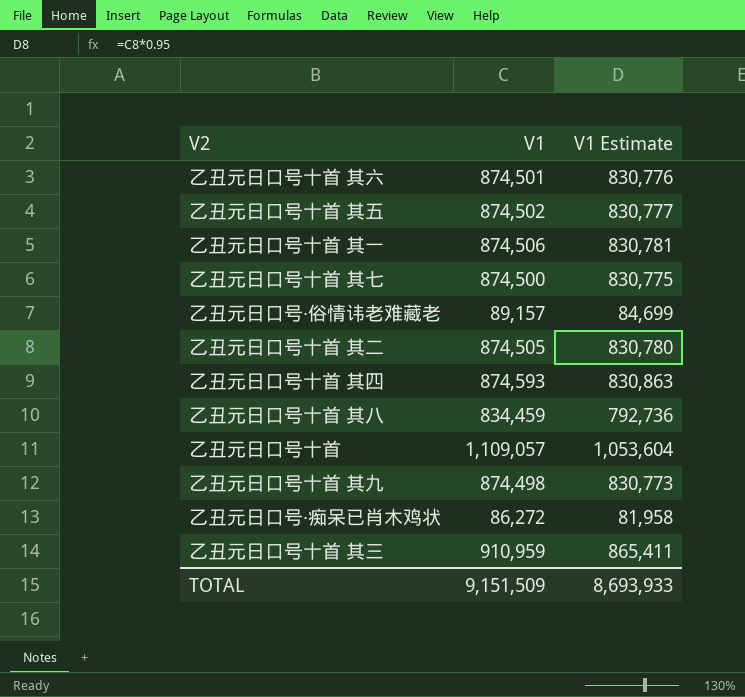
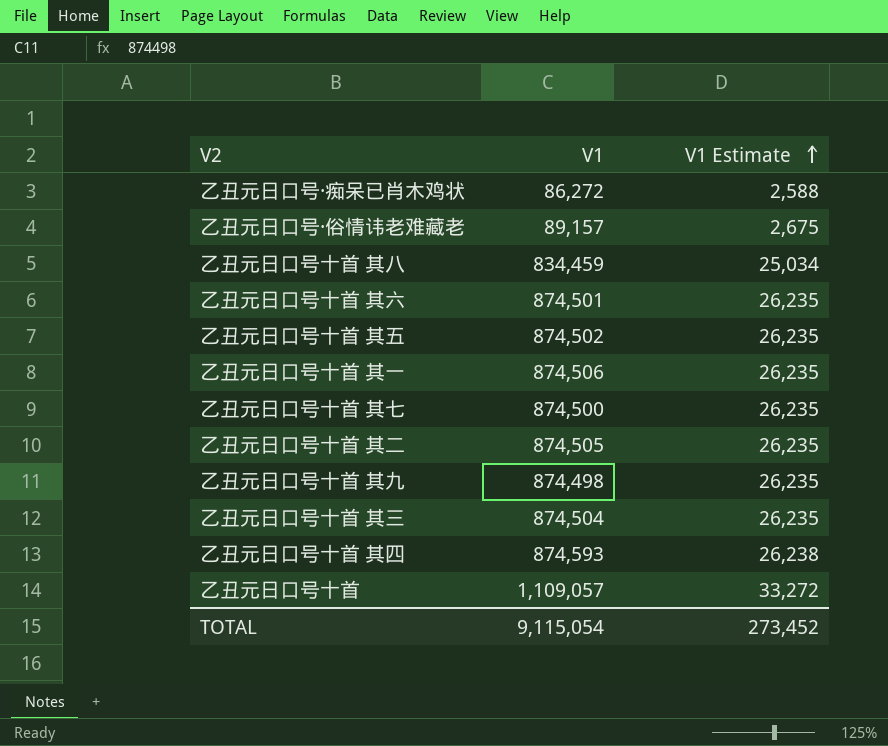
row order: none -> V1 Estimate ascending
column V1 Estimate | formula: [V1] * 0.95 -> [V1] * 0.03
乙丑元日口号十首 其三 | V1: 910,959 -> 874,504
TOTAL | V1: 9,151,509 -> 9,115,054
TOTAL | V1 Estimate: 8,693,933 -> 273,452

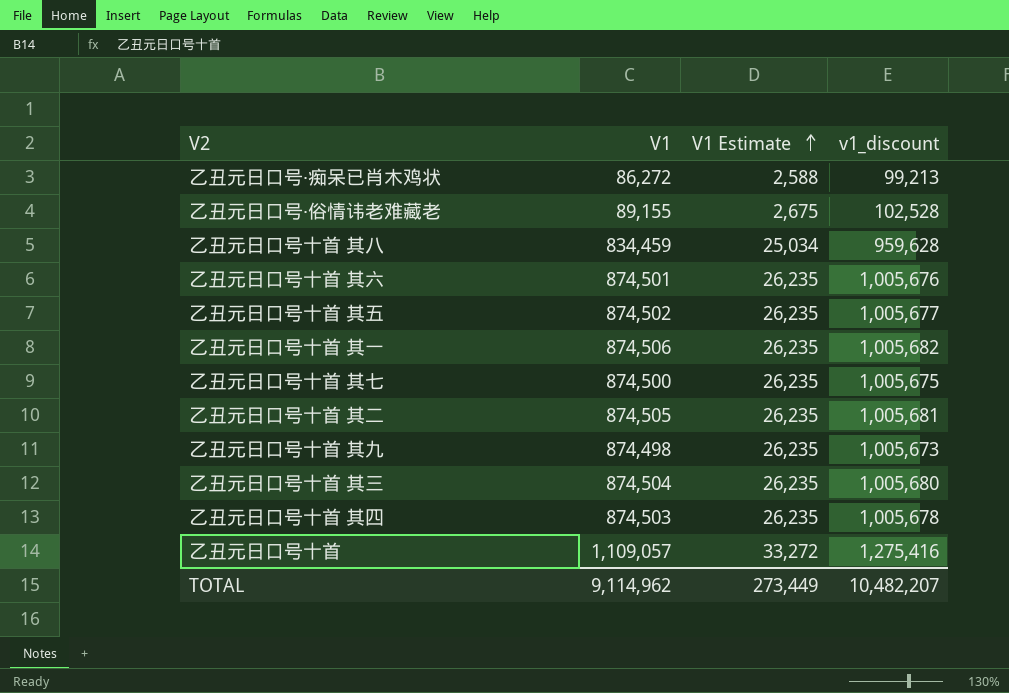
column v1_discount | formula: none -> [V1] * 1.15
乙丑元日口号·俗情讳老难藏老 | V1: 89,157 -> 89,155
乙丑元日口号十首 其四 | V1: 874,593 -> 874,503
乙丑元日口号十首 其四 | V1 Estimate: 26,238 -> 26,235
TOTAL | V1: 9,115,054 -> 9,114,962
TOTAL | V1 Estimate: 273,452 -> 273,449

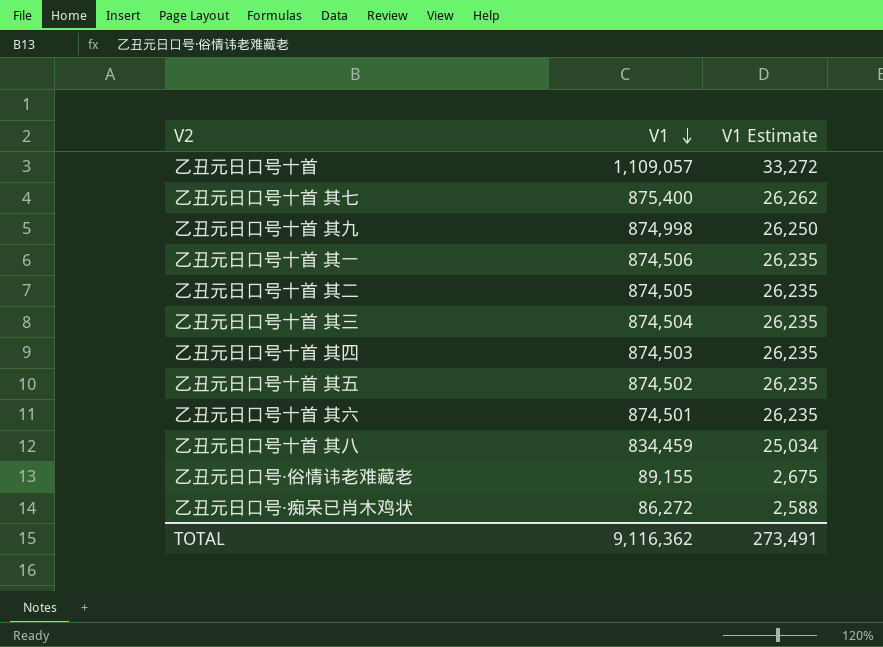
row order: V1 Estimate ascending -> V1 descending
column v1_discount | formula: [V1] * 1.15 -> none
乙丑元日口号十首 其七 | V1: 874,500 -> 875,400
乙丑元日口号十首 其七 | V1 Estimate: 26,235 -> 26,262
乙丑元日口号十首 其九 | V1: 874,498 -> 874,998
乙丑元日口号十首 其九 | V1 Estimate: 26,235 -> 26,250
TOTAL | V1: 9,114,962 -> 9,116,362
TOTAL | V1 Estimate: 273,449 -> 273,491

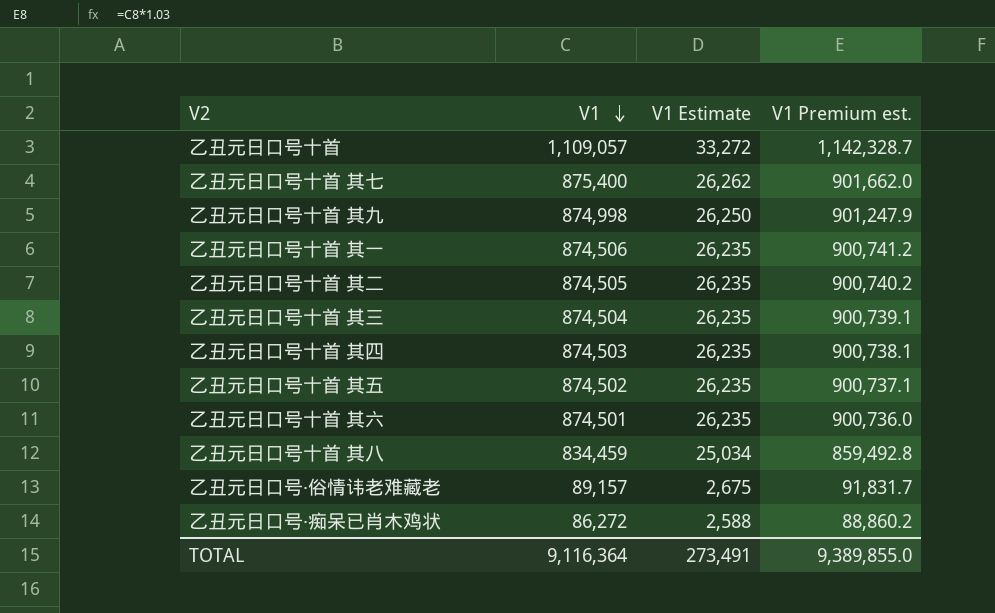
column V1 Premium est. | formula: none -> [V1] * 1.03
乙丑元日口号·俗情讳老难藏老 | V1: 89,155 -> 89,157
TOTAL | V1: 9,116,362 -> 9,116,364

